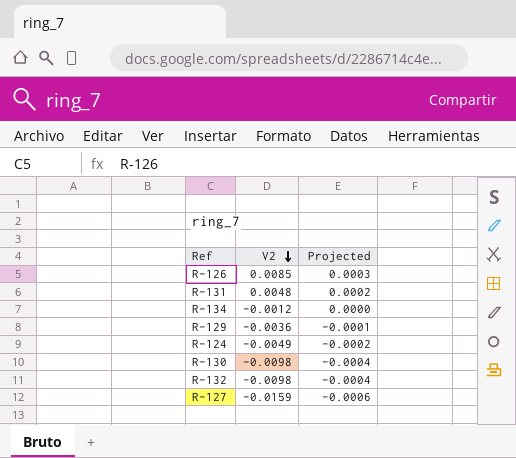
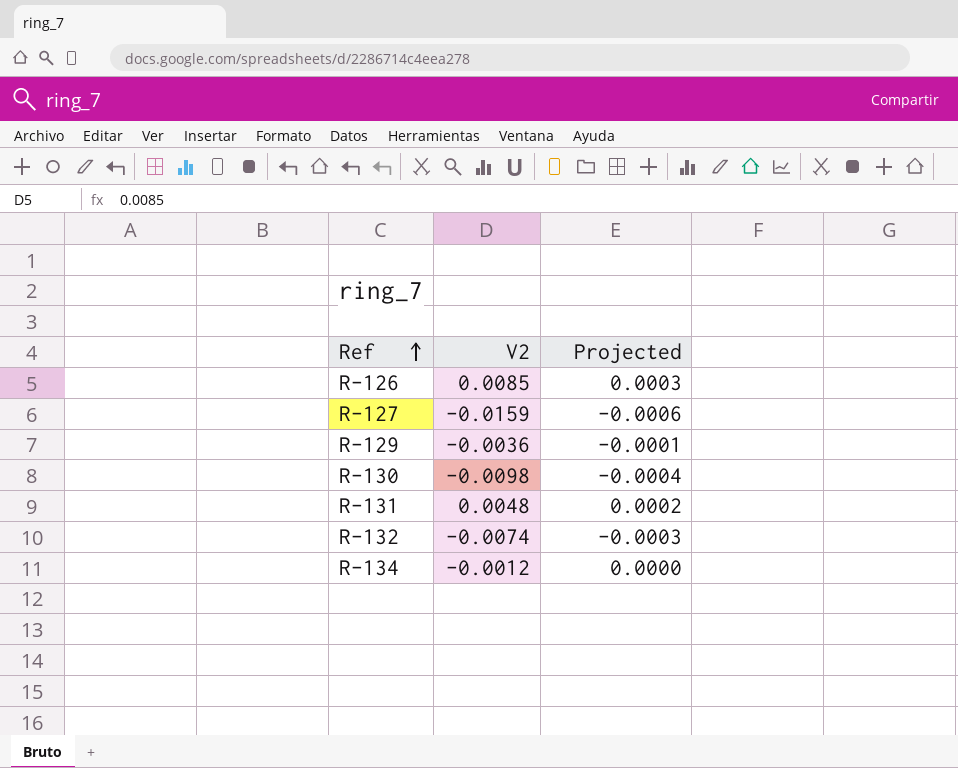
row order: V2 descending -> Ref ascending
row R-124: -0.0049 | -0.0002 -> none
R-132 | V2: -0.0098 -> -0.0074
R-132 | Projected: -0.0004 -> -0.0003

